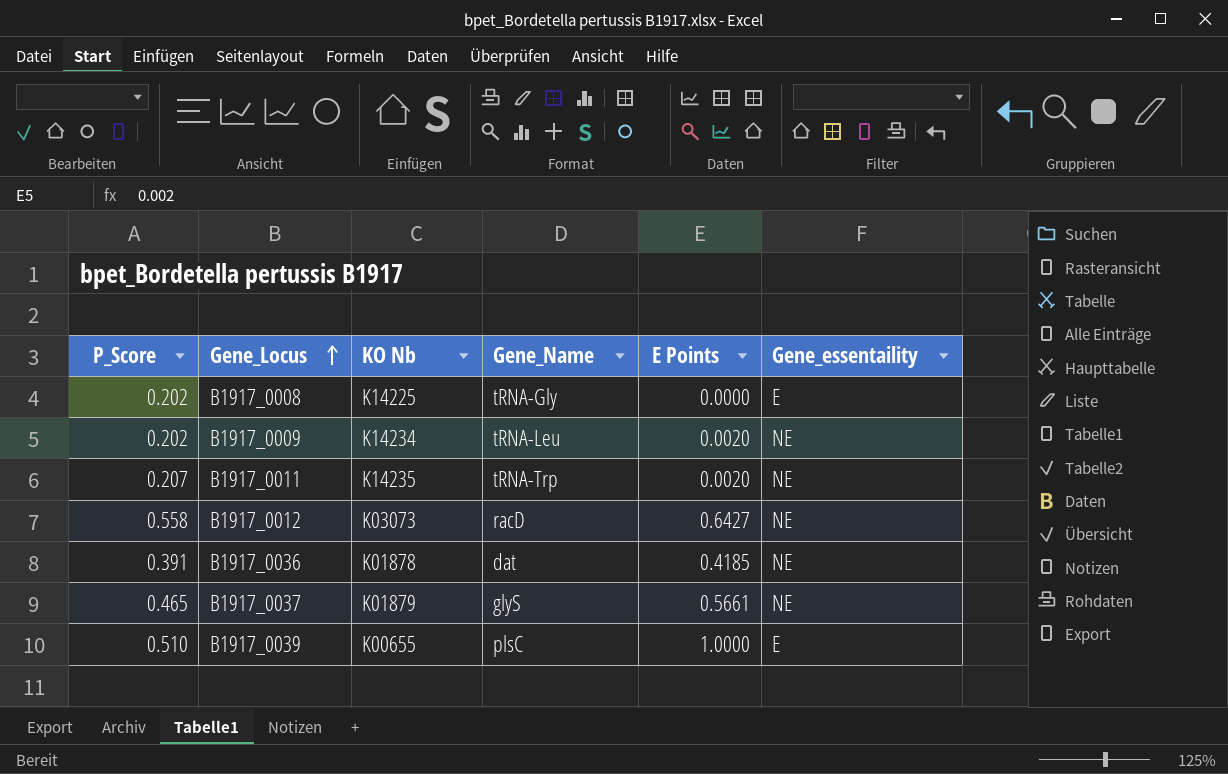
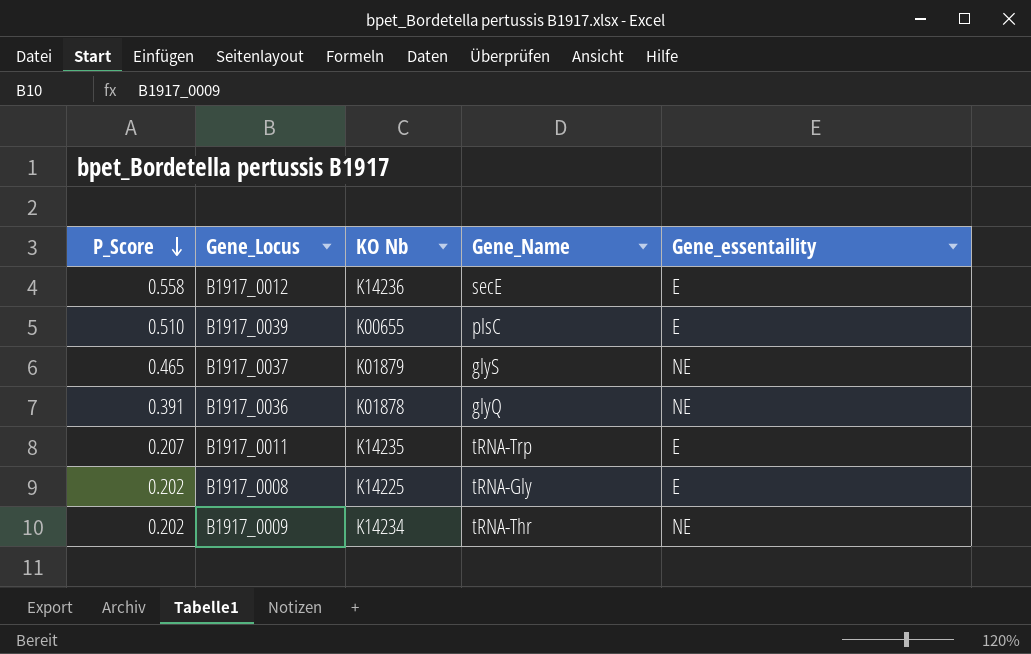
row order: Gene_Locus ascending -> P_Score descending
column E Points | position: 5 -> none
B1917_0012 | KO Nb: K03073 -> K14236
B1917_0012 | Gene_Name: racD -> secE
B1917_0012 | Gene_essentaility: NE -> E
B1917_0036 | Gene_Name: dat -> glyQ
B1917_0011 | Gene_essentaility: NE -> E
B1917_0009 | Gene_Name: tRNA-Leu -> tRNA-Thr

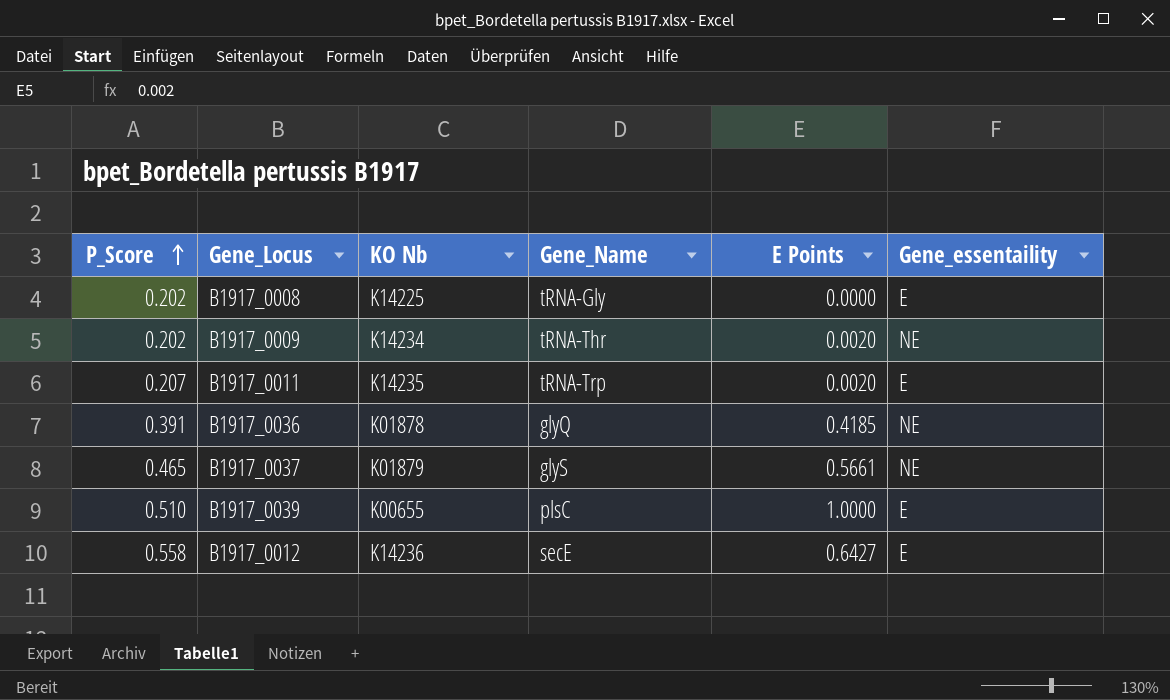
row order: P_Score descending -> P_Score ascending
column E Points | position: none -> 5

